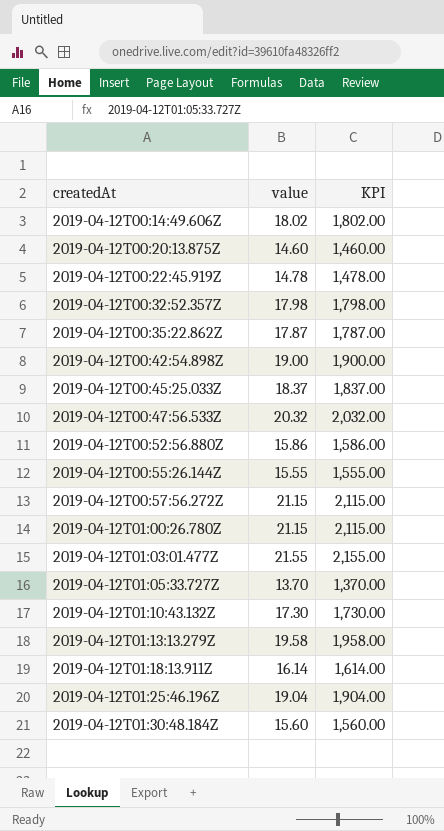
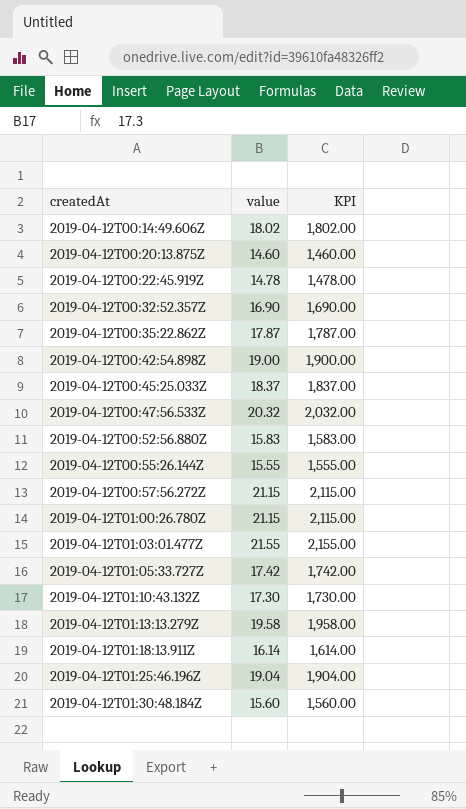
2019-04-12T00:32:52.357Z | value: 17.98 -> 16.90
2019-04-12T00:32:52.357Z | KPI: 1,798.00 -> 1,690.00
2019-04-12T00:52:56.880Z | value: 15.86 -> 15.83
2019-04-12T00:52:56.880Z | KPI: 1,586.00 -> 1,583.00
2019-04-12T01:05:33.727Z | value: 13.70 -> 17.42
2019-04-12T01:05:33.727Z | KPI: 1,370.00 -> 1,742.00

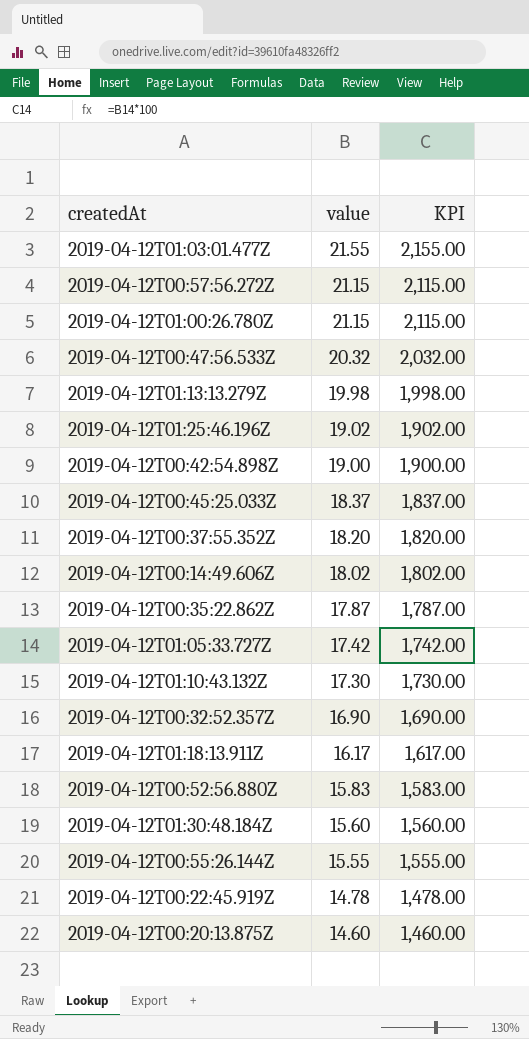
row order: createdAt ascending -> value descending
2019-04-12T01:13:13.279Z | value: 19.58 -> 19.98
2019-04-12T01:13:13.279Z | KPI: 1,958.00 -> 1,998.00
2019-04-12T01:25:46.196Z | value: 19.04 -> 19.02
2019-04-12T01:25:46.196Z | KPI: 1,904.00 -> 1,902.00
row 2019-04-12T00:37:55.352Z: none -> 18.20 | 1,820.00
2019-04-12T01:18:13.911Z | value: 16.14 -> 16.17
2019-04-12T01:18:13.911Z | KPI: 1,614.00 -> 1,617.00

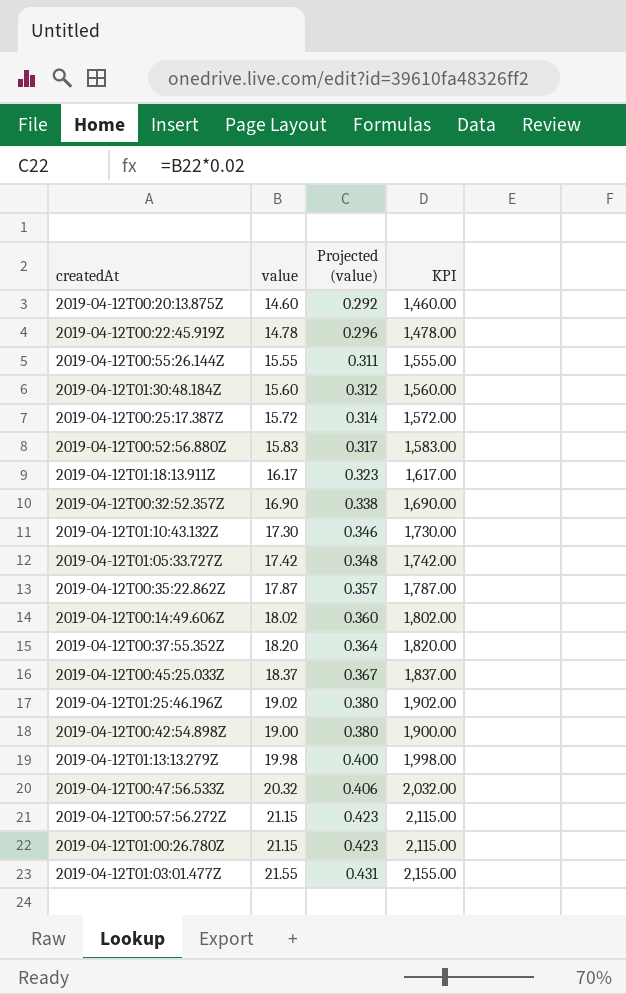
row order: value descending -> Projected (value) ascending
column Projected (value) | formula: none -> [value] * 0.02
row 2019-04-12T00:25:17.387Z: none -> 15.72 | 0.314 | 1,572.00

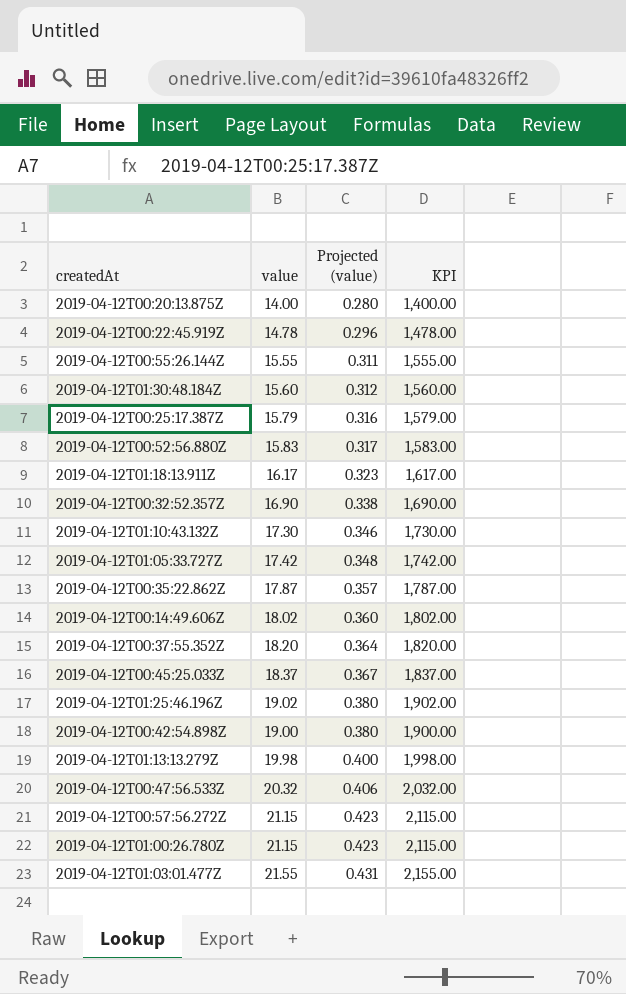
2019-04-12T00:20:13.875Z | value: 14.60 -> 14.00
2019-04-12T00:20:13.875Z | Projected (value): 0.292 -> 0.280
2019-04-12T00:20:13.875Z | KPI: 1,460.00 -> 1,400.00
2019-04-12T00:25:17.387Z | value: 15.72 -> 15.79
2019-04-12T00:25:17.387Z | Projected (value): 0.314 -> 0.316
2019-04-12T00:25:17.387Z | KPI: 1,572.00 -> 1,579.00

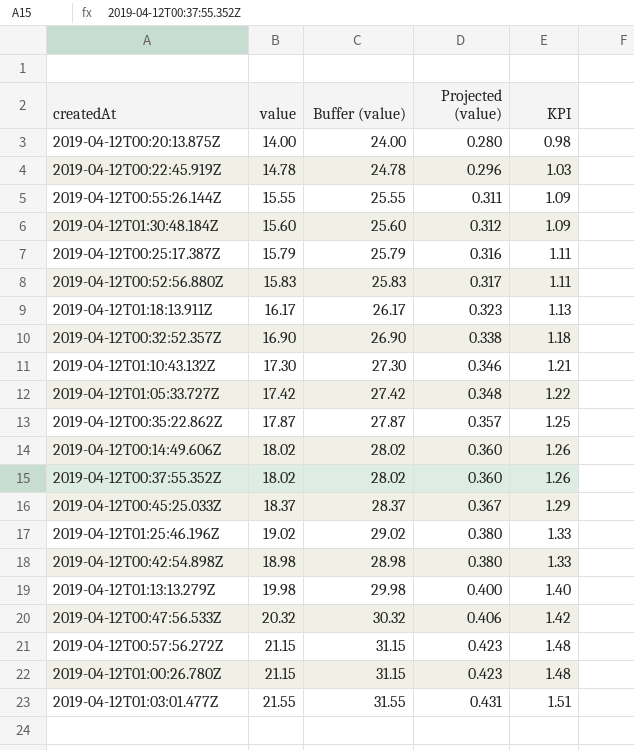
column Buffer (value) | formula: none -> [value] + 10
column KPI | formula: [value] * 100 -> [value] * 0.07
2019-04-12T00:37:55.352Z | value: 18.20 -> 18.02
2019-04-12T00:37:55.352Z | Projected (value): 0.364 -> 0.360
2019-04-12T00:42:54.898Z | value: 19.00 -> 18.98

